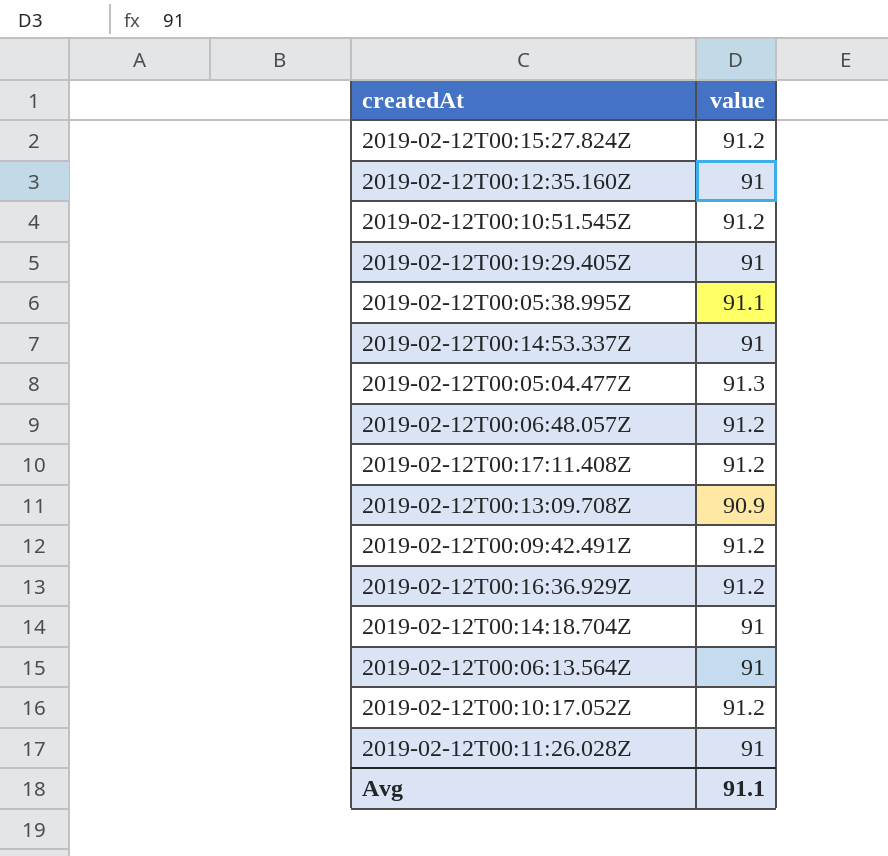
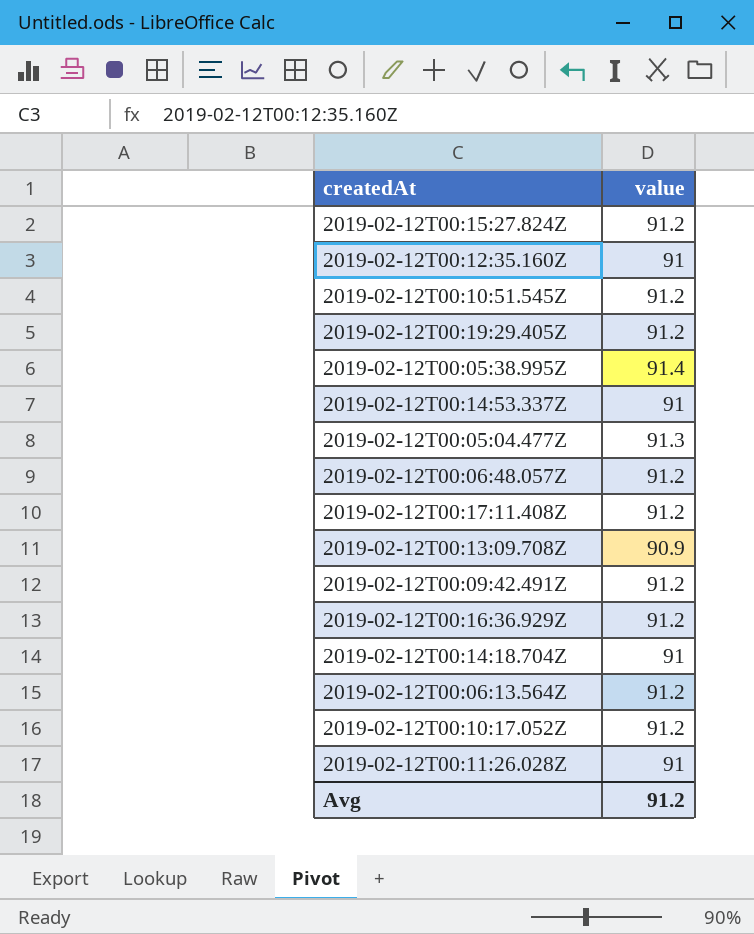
2019-02-12T00:19:29.405Z | value: 91 -> 91.2
2019-02-12T00:05:38.995Z | value: 91.1 -> 91.4
2019-02-12T00:06:13.564Z | value: 91 -> 91.2
Avg | value: 91.1 -> 91.2

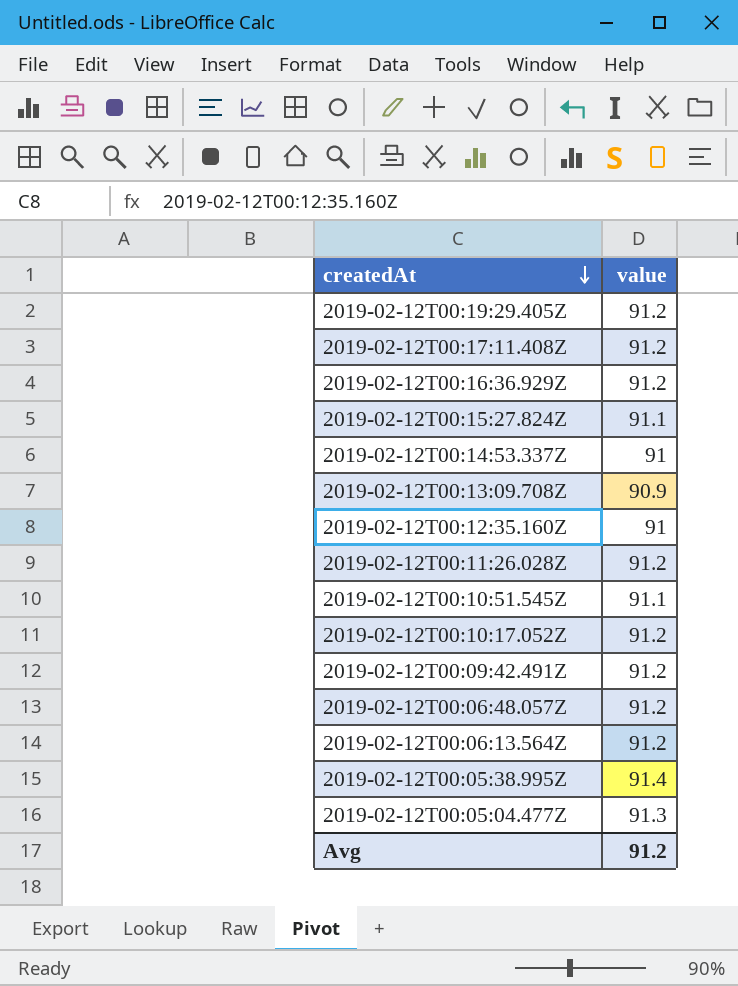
row order: none -> createdAt descending
row 2019-02-12T00:14:18.704Z: 91 -> none
2019-02-12T00:15:27.824Z | value: 91.2 -> 91.1
2019-02-12T00:11:26.028Z | value: 91 -> 91.2
2019-02-12T00:10:51.545Z | value: 91.2 -> 91.1

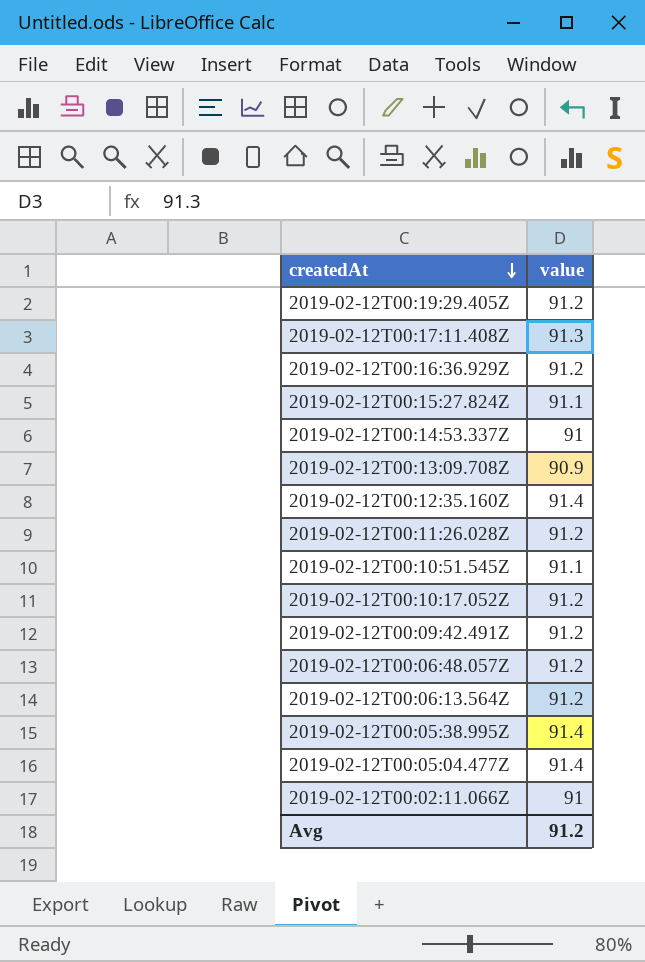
2019-02-12T00:17:11.408Z | value: 91.2 -> 91.3
2019-02-12T00:12:35.160Z | value: 91 -> 91.4
2019-02-12T00:05:04.477Z | value: 91.3 -> 91.4
row 2019-02-12T00:02:11.066Z: none -> 91

